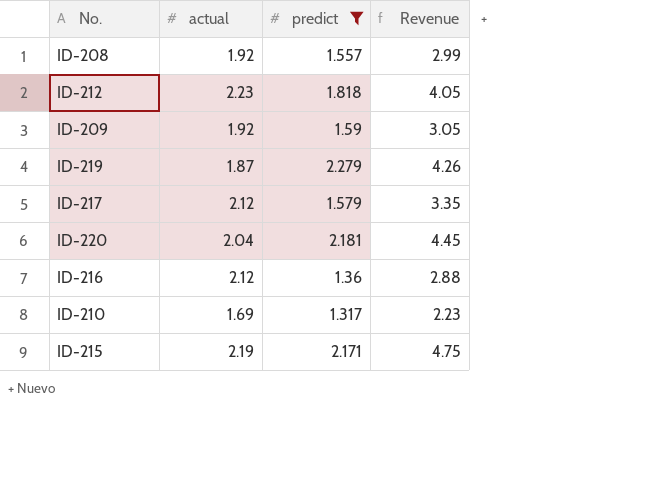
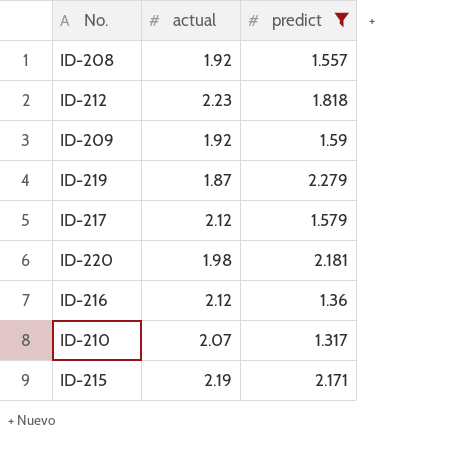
column Revenue | formula: [actual] * [predict] -> none
ID-220 | actual: 2.04 -> 1.98
ID-210 | actual: 1.69 -> 2.07

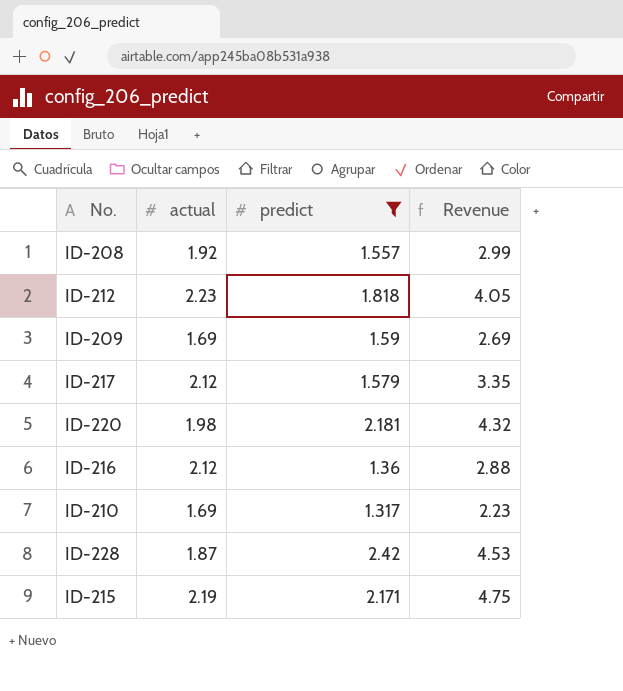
column Revenue | formula: none -> [actual] * [predict]
row ID-219: 1.87 | 2.279 -> none
ID-209 | actual: 1.92 -> 1.69
ID-210 | actual: 2.07 -> 1.69
row ID-228: none -> 1.87 | 2.42 | 4.53

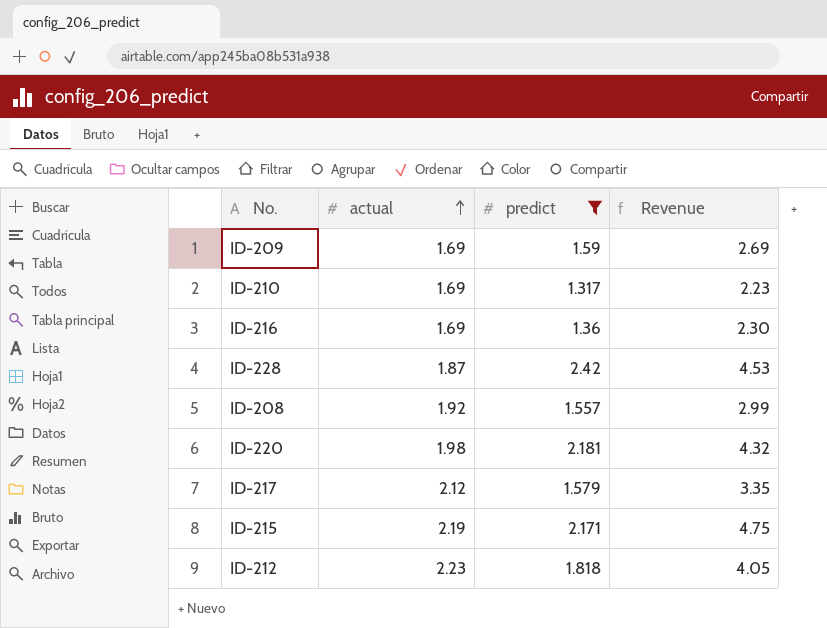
row order: none -> actual ascending
ID-216 | actual: 2.12 -> 1.69
ID-216 | Revenue: 2.88 -> 2.30

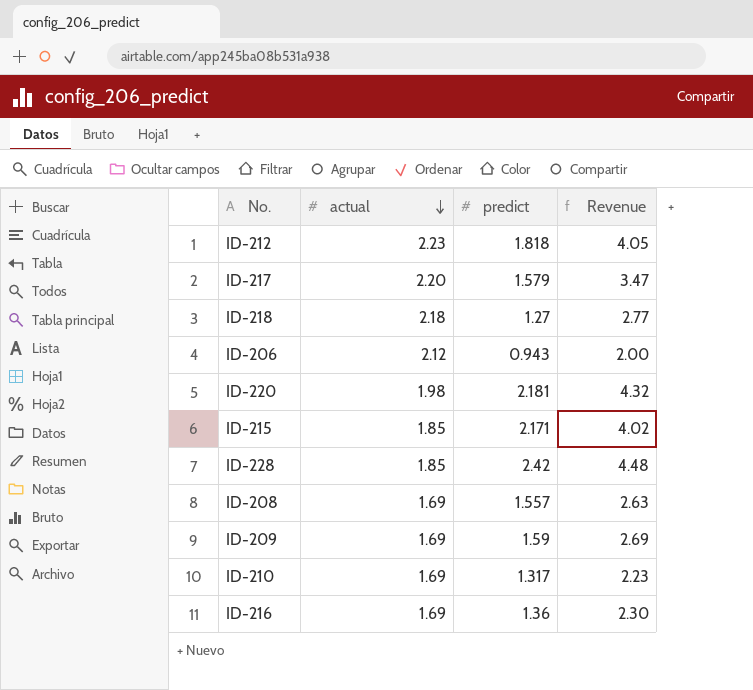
filter: predict >= 1.317 -> none
row order: actual ascending -> actual descending
ID-217 | actual: 2.12 -> 2.20
ID-217 | Revenue: 3.35 -> 3.47
ID-215 | actual: 2.19 -> 1.85
ID-215 | Revenue: 4.75 -> 4.02
ID-228 | actual: 1.87 -> 1.85
ID-228 | Revenue: 4.53 -> 4.48
ID-208 | actual: 1.92 -> 1.69
ID-208 | Revenue: 2.99 -> 2.63

